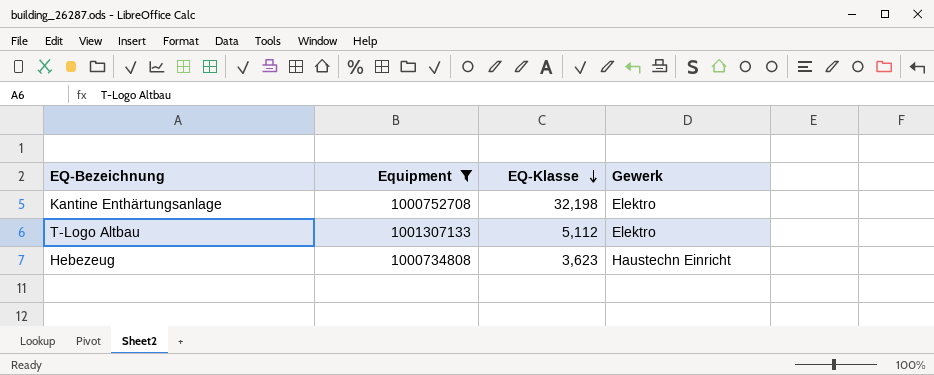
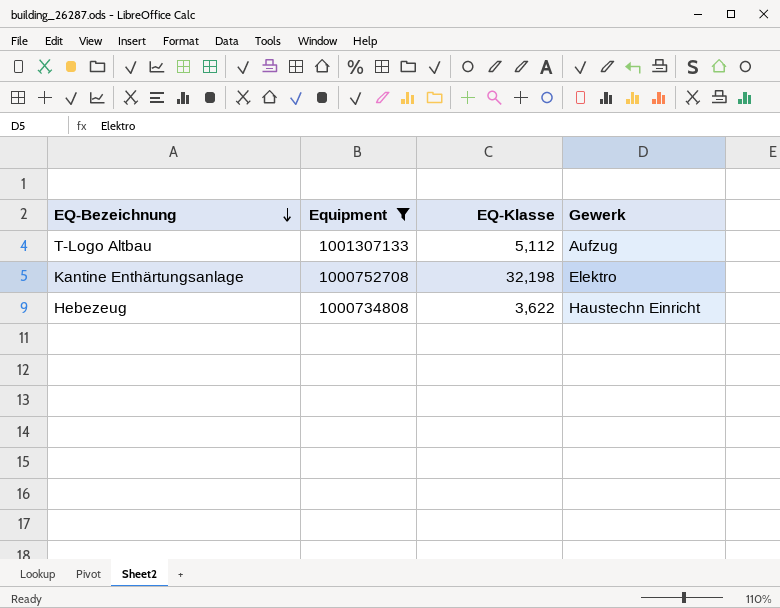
row order: EQ-Klasse descending -> EQ-Bezeichnung descending
T-Logo Altbau | Gewerk: Elektro -> Aufzug
Hebezeug | EQ-Klasse: 3,623 -> 3,622

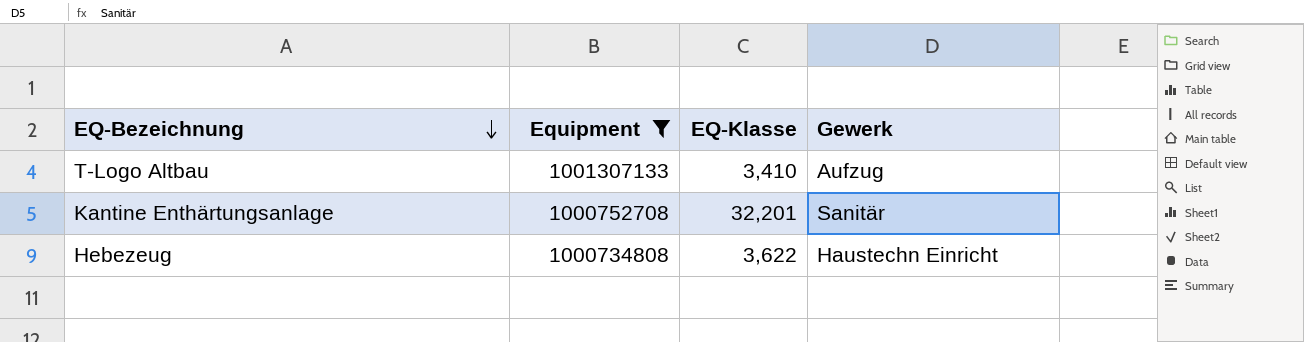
T-Logo Altbau | EQ-Klasse: 5,112 -> 3,410
Kantine Enthärtungsanlage | EQ-Klasse: 32,198 -> 32,201
Kantine Enthärtungsanlage | Gewerk: Elektro -> Sanitär

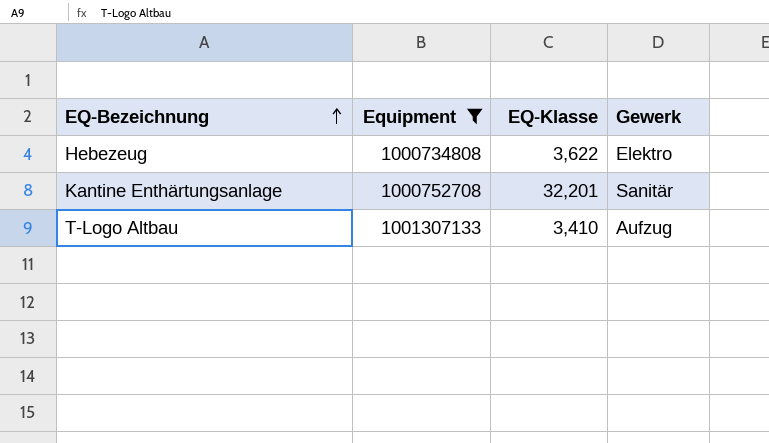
row order: EQ-Bezeichnung descending -> EQ-Bezeichnung ascending
Hebezeug | Gewerk: Haustechn Einricht -> Elektro

